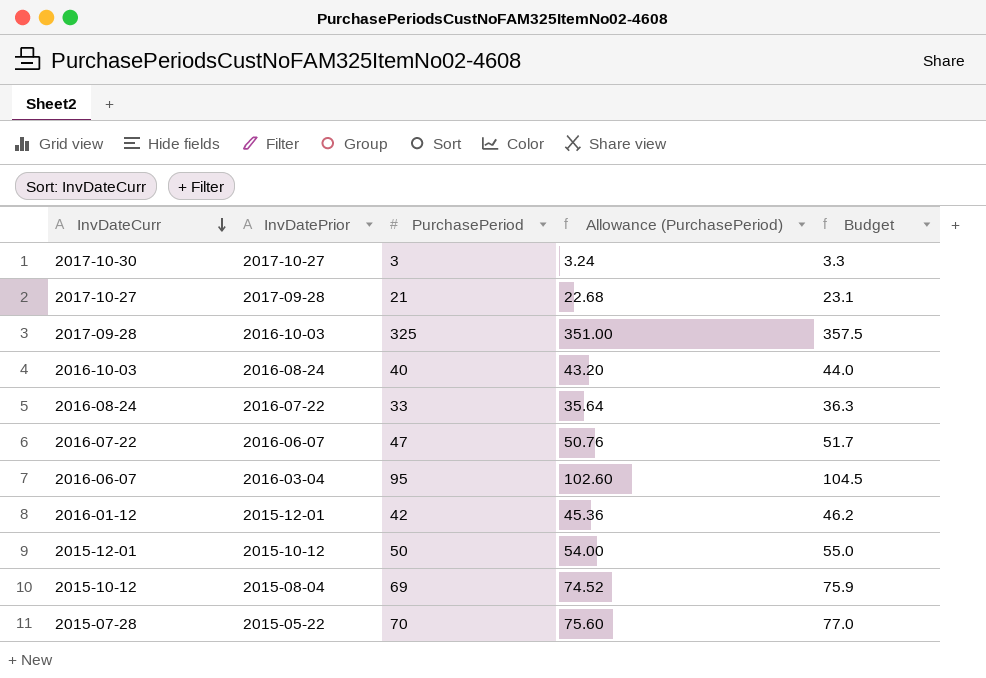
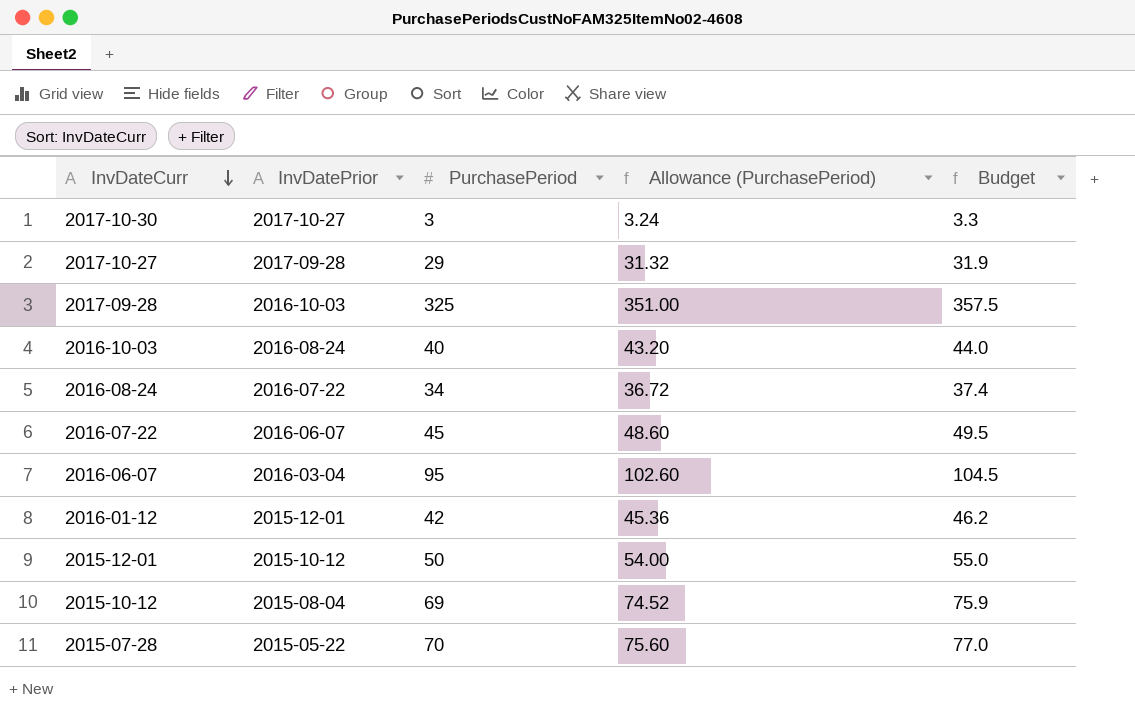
2017-10-27 | PurchasePeriod: 21 -> 29
2017-10-27 | Allowance (PurchasePeriod): 22.68 -> 31.32
2017-10-27 | Budget: 23.1 -> 31.9
2016-08-24 | PurchasePeriod: 33 -> 34
2016-08-24 | Allowance (PurchasePeriod): 35.64 -> 36.72
2016-08-24 | Budget: 36.3 -> 37.4
2016-07-22 | PurchasePeriod: 47 -> 45
2016-07-22 | Allowance (PurchasePeriod): 50.76 -> 48.60
2016-07-22 | Budget: 51.7 -> 49.5

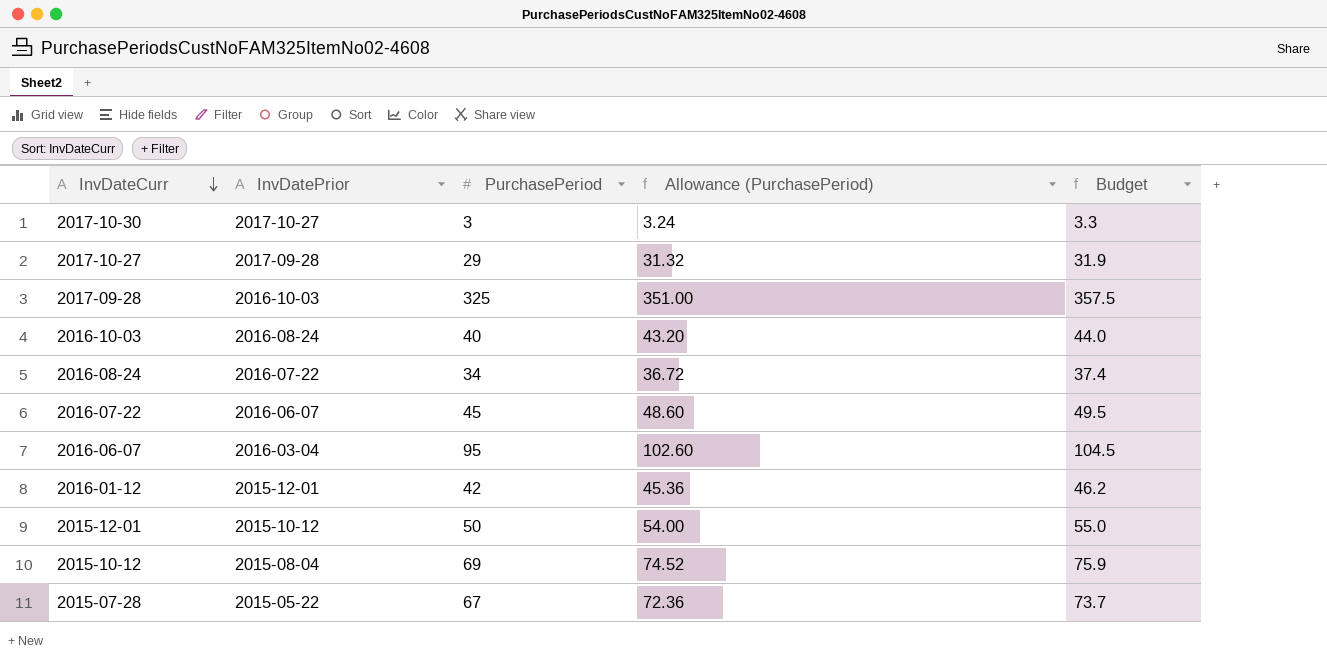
2015-07-28 | PurchasePeriod: 70 -> 67
2015-07-28 | Allowance (PurchasePeriod): 75.60 -> 72.36
2015-07-28 | Budget: 77.0 -> 73.7

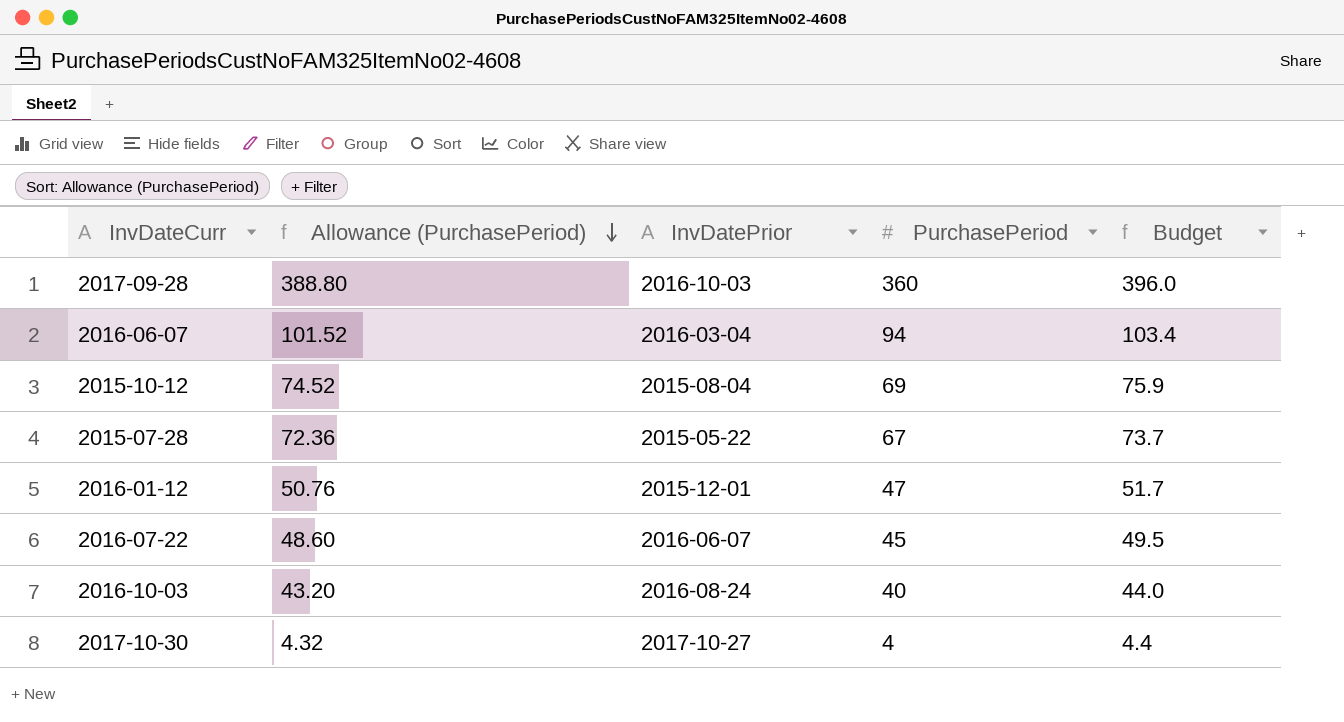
row order: InvDateCurr descending -> Allowance (PurchasePeriod) descending
column Allowance (PurchasePeriod) | position: 4 -> 2
row 2017-10-27: 2017-09-28 | 29 | 31.32 | 31.9 -> none
row 2016-08-24: 2016-07-22 | 34 | 36.72 | 37.4 -> none
row 2015-12-01: 2015-10-12 | 50 | 54.00 | 55.0 -> none
2017-09-28 | Allowance (PurchasePeriod): 351.00 -> 388.80
2017-09-28 | PurchasePeriod: 325 -> 360
2017-09-28 | Budget: 357.5 -> 396.0
2016-06-07 | Allowance (PurchasePeriod): 102.60 -> 101.52
2016-06-07 | PurchasePeriod: 95 -> 94
2016-06-07 | Budget: 104.5 -> 103.4
2016-01-12 | Allowance (PurchasePeriod): 45.36 -> 50.76
2016-01-12 | PurchasePeriod: 42 -> 47
2016-01-12 | Budget: 46.2 -> 51.7
2017-10-30 | Allowance (PurchasePeriod): 3.24 -> 4.32
2017-10-30 | PurchasePeriod: 3 -> 4
2017-10-30 | Budget: 3.3 -> 4.4

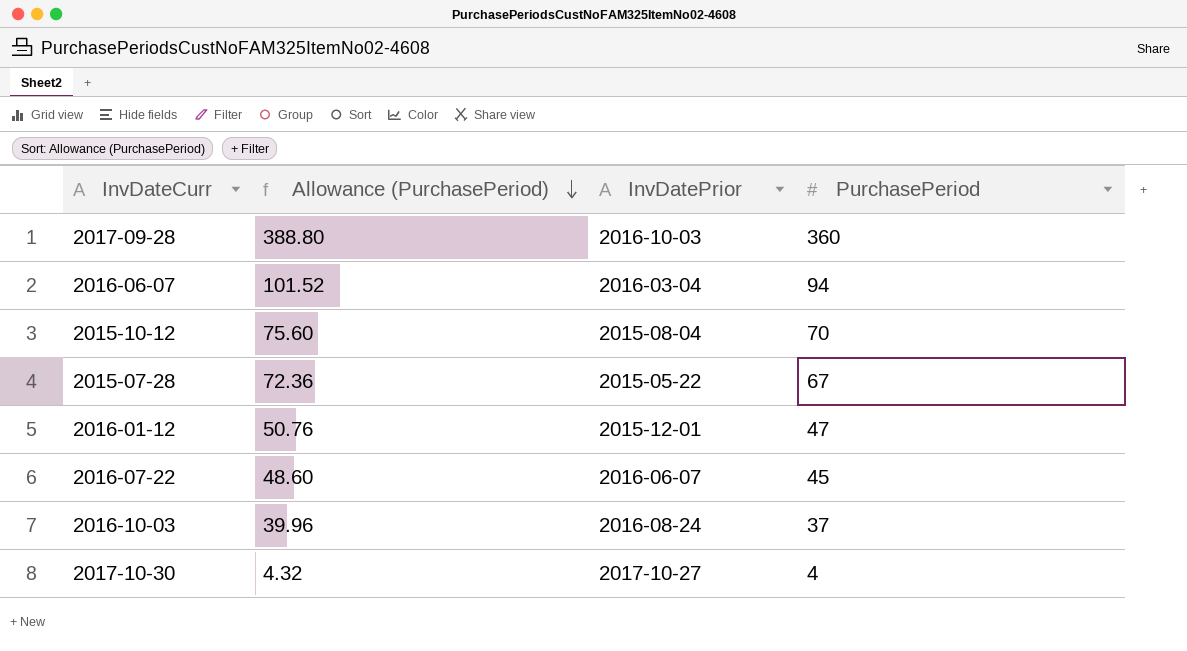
column Budget | formula: [PurchasePeriod] * 1.1 -> none
2015-10-12 | Allowance (PurchasePeriod): 74.52 -> 75.60
2015-10-12 | PurchasePeriod: 69 -> 70
2016-10-03 | Allowance (PurchasePeriod): 43.20 -> 39.96
2016-10-03 | PurchasePeriod: 40 -> 37

